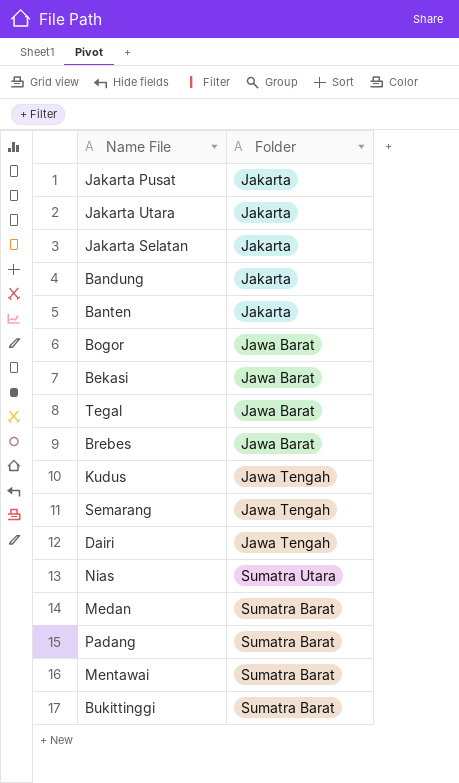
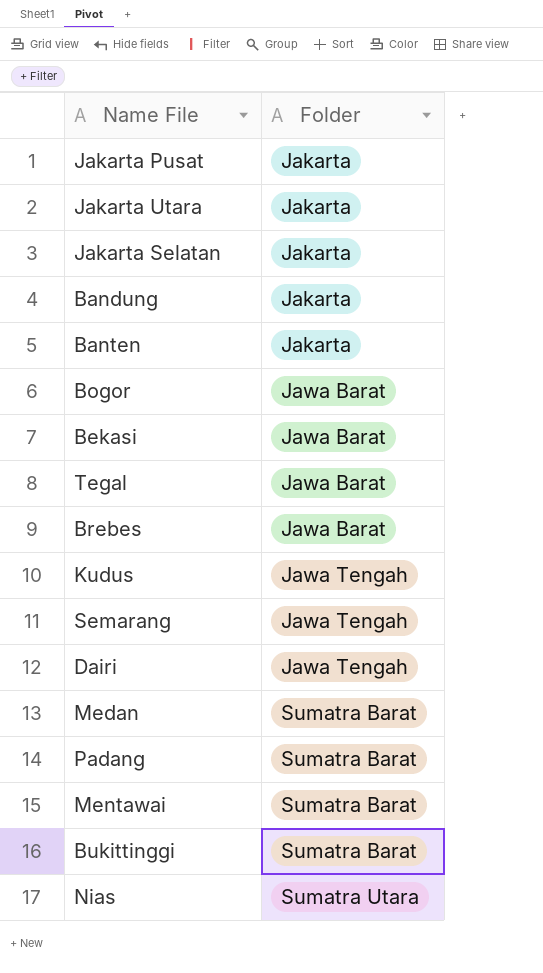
row order: none -> Folder ascending

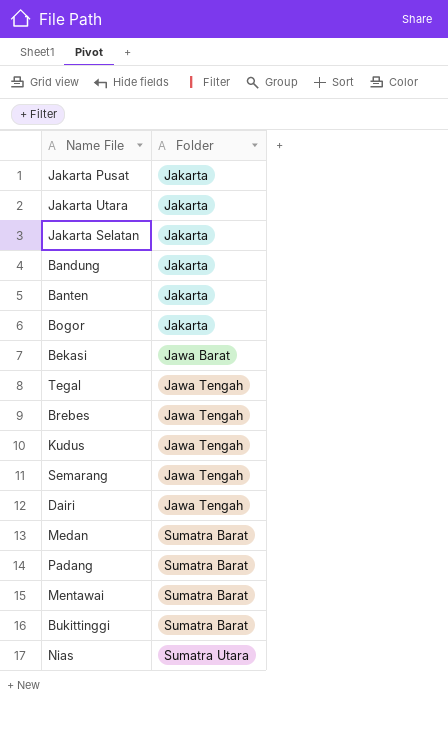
Bogor | Folder: Jawa Barat -> Jakarta
Tegal | Folder: Jawa Barat -> Jawa Tengah
Brebes | Folder: Jawa Barat -> Jawa Tengah

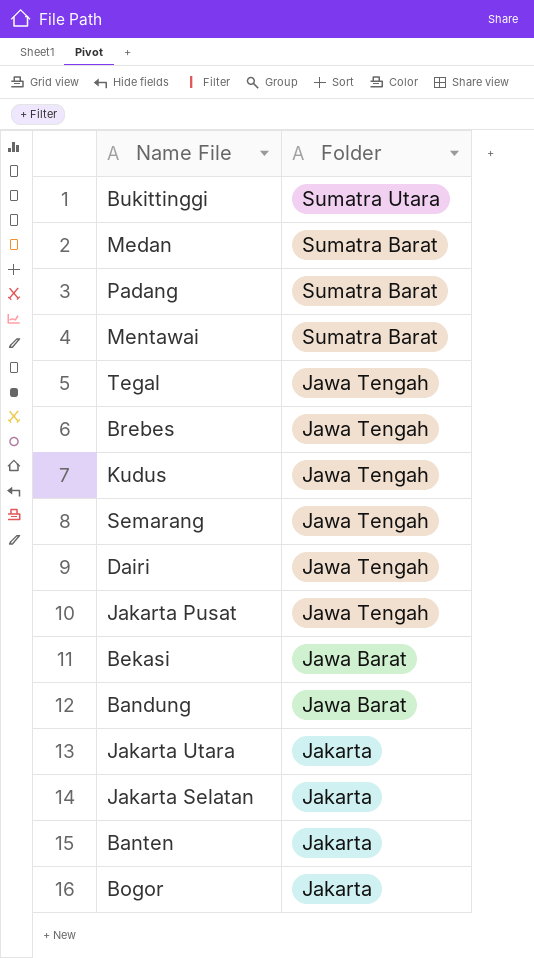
row order: Folder ascending -> Folder descending
row Nias: Sumatra Utara -> none
Bukittinggi | Folder: Sumatra Barat -> Sumatra Utara
Jakarta Pusat | Folder: Jakarta -> Jawa Tengah
Bandung | Folder: Jakarta -> Jawa Barat

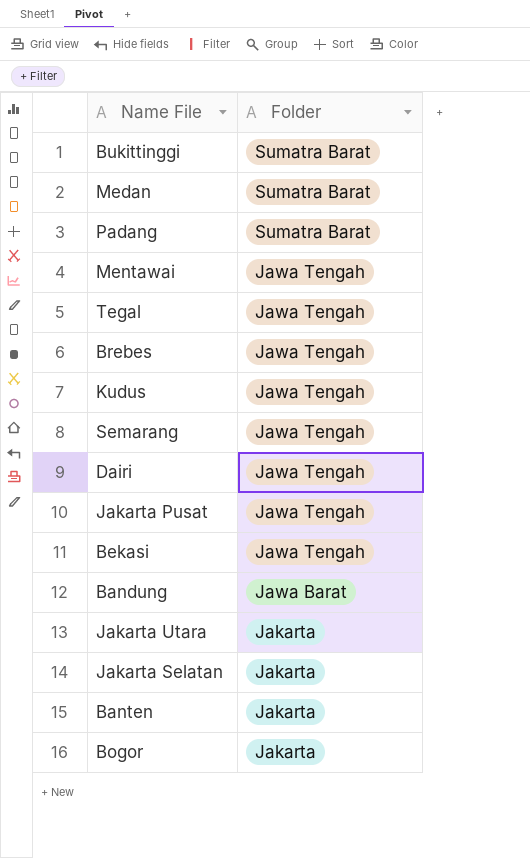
Bukittinggi | Folder: Sumatra Utara -> Sumatra Barat
Mentawai | Folder: Sumatra Barat -> Jawa Tengah
Bekasi | Folder: Jawa Barat -> Jawa Tengah

